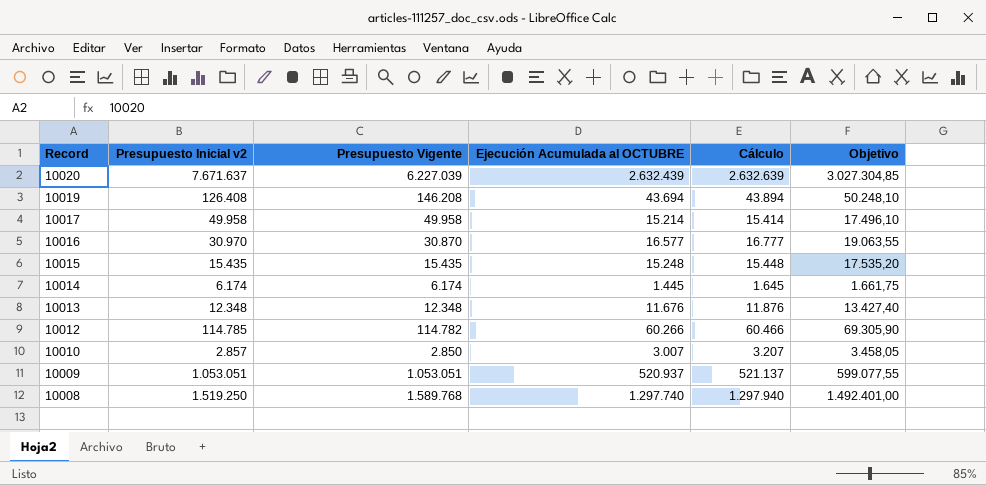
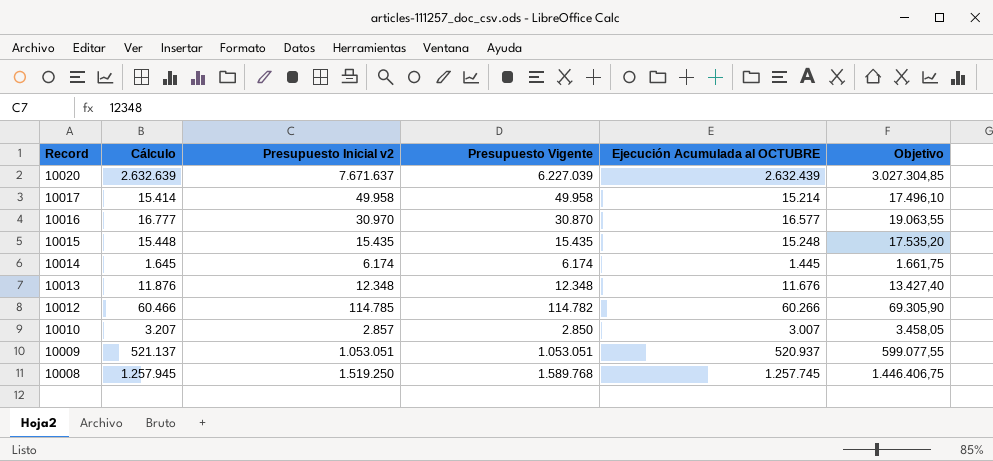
column Cálculo | position: 5 -> 2
row 10019: 126.408 | 146.208 | 43.694 | 43.894 | 50.248,10 -> none
10008 | Cálculo: 1.297.940 -> 1.257.945
10008 | Ejecución Acumulada al OCTUBRE: 1.297.740 -> 1.257.745
10008 | Objetivo: 1.492.401,00 -> 1.446.406,75

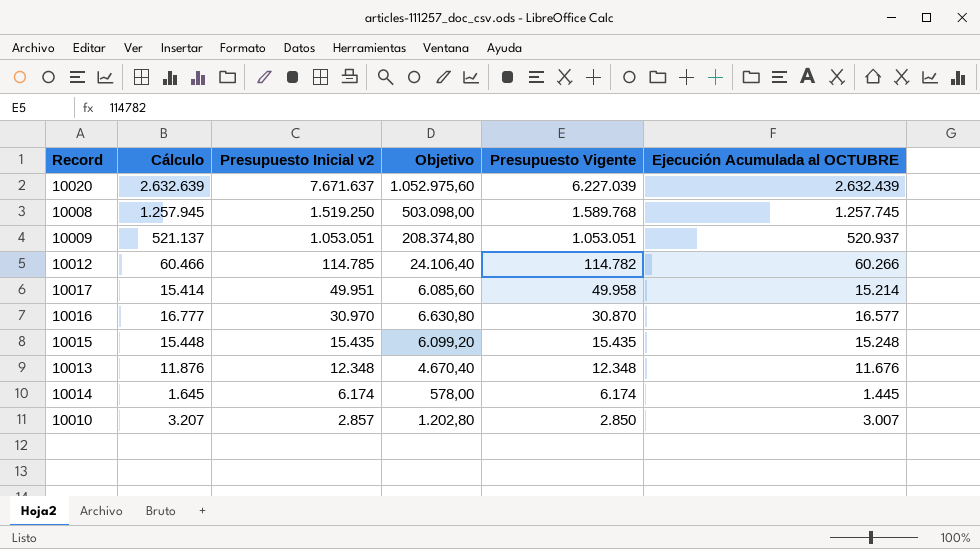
row order: Record descending -> Presupuesto Inicial v2 descending
column Objetivo | formula: [Ejecución Acumulada al OCTUBRE] * 1,15 -> [Ejecución Acumulada al OCTUBRE] * 0,4
column Objetivo | position: 6 -> 4
10017 | Presupuesto Inicial v2: 49.958 -> 49.951

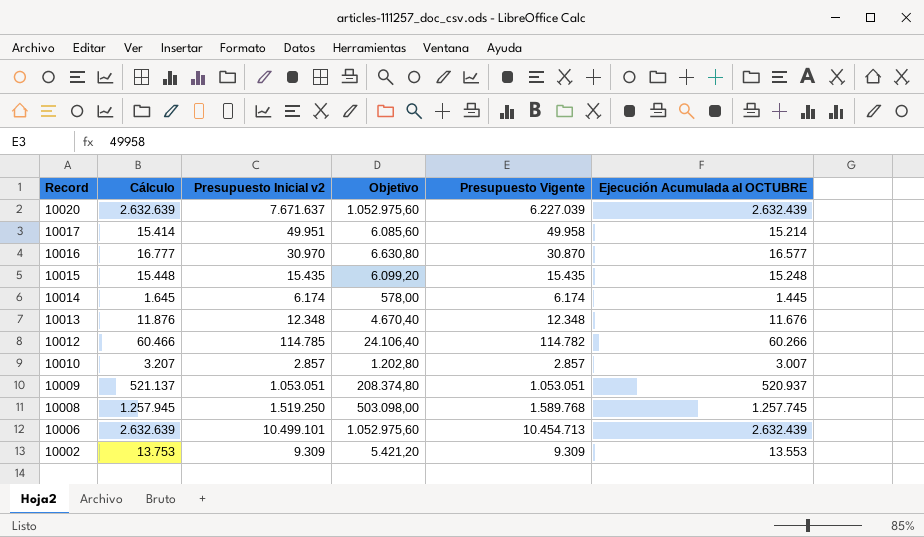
row order: Presupuesto Inicial v2 descending -> Record descending
10010 | Presupuesto Vigente: 2.850 -> 2.857
row 10006: none -> 2.632.639 | 10.499.101 | 1.052.975,60 | 10.454.713 | 2.632.439
row 10002: none -> 13.753 | 9.309 | 5.421,20 | 9.309 | 13.553

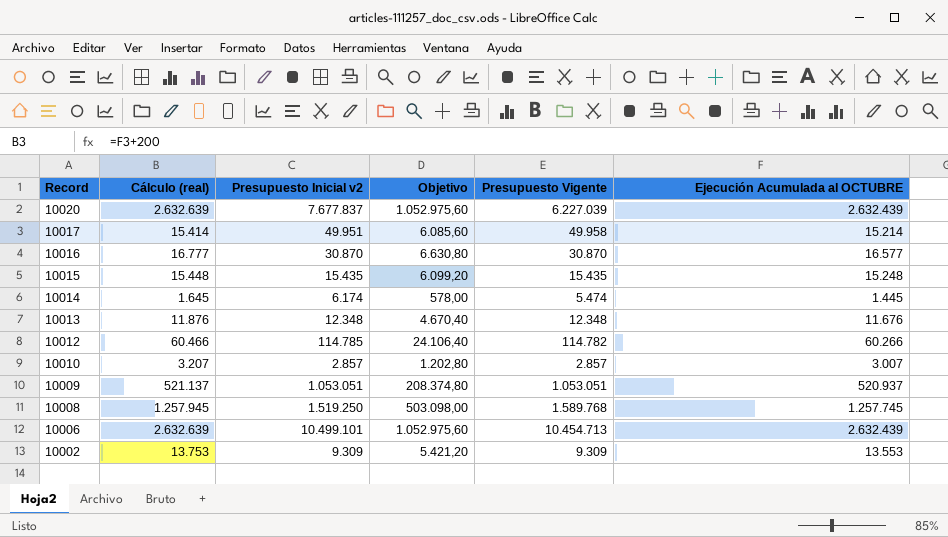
column name: Cálculo -> Cálculo (real)
10020 | Presupuesto Inicial v2: 7.671.637 -> 7.677.837
10016 | Presupuesto Inicial v2: 30.970 -> 30.870
10014 | Presupuesto Vigente: 6.174 -> 5.474

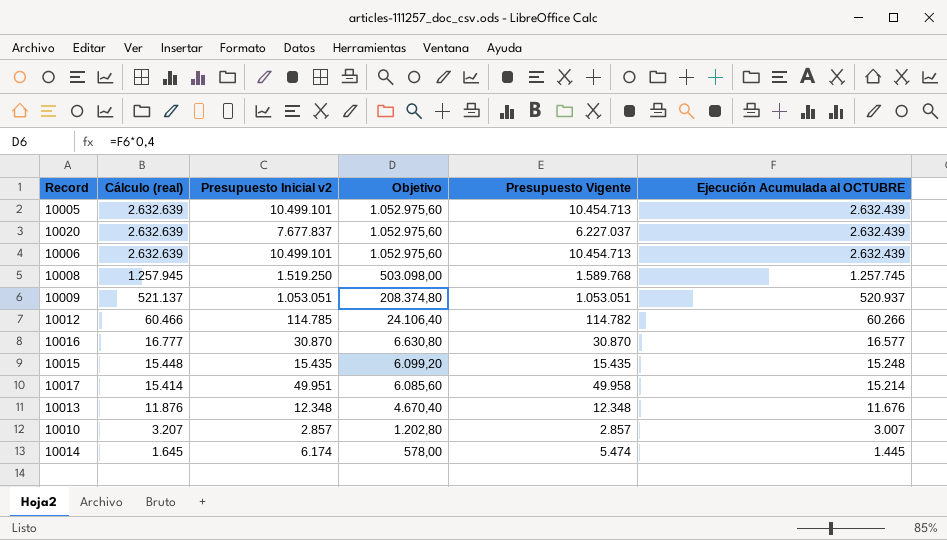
row order: Record descending -> Cálculo (real) descending
row 10002: 13.753 | 9.309 | 5.421,20 | 9.309 | 13.553 -> none
row 10005: none -> 2.632.639 | 10.499.101 | 1.052.975,60 | 10.454.713 | 2.632.439
10020 | Presupuesto Vigente: 6.227.039 -> 6.227.037

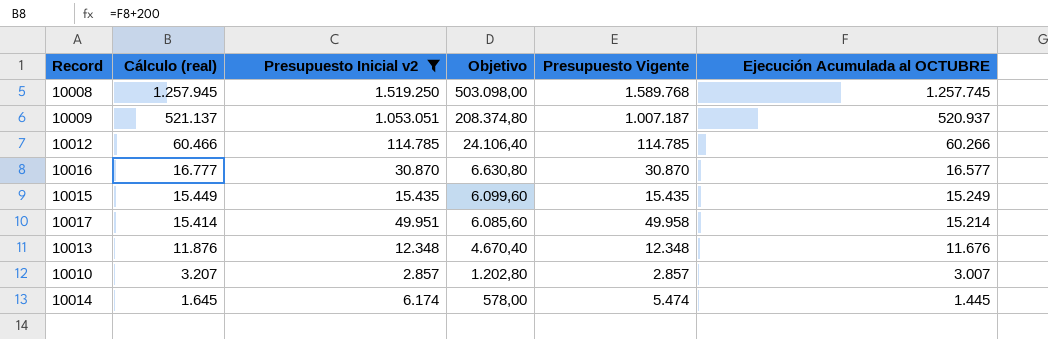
filter: none -> Presupuesto Inicial v2 <= 1.519.250
10009 | Presupuesto Vigente: 1.053.051 -> 1.007.187
10012 | Presupuesto Vigente: 114.782 -> 114.785
10015 | Cálculo (real): 15.448 -> 15.449
10015 | Objetivo: 6.099,20 -> 6.099,60
10015 | Ejecución Acumulada al OCTUBRE: 15.248 -> 15.249

